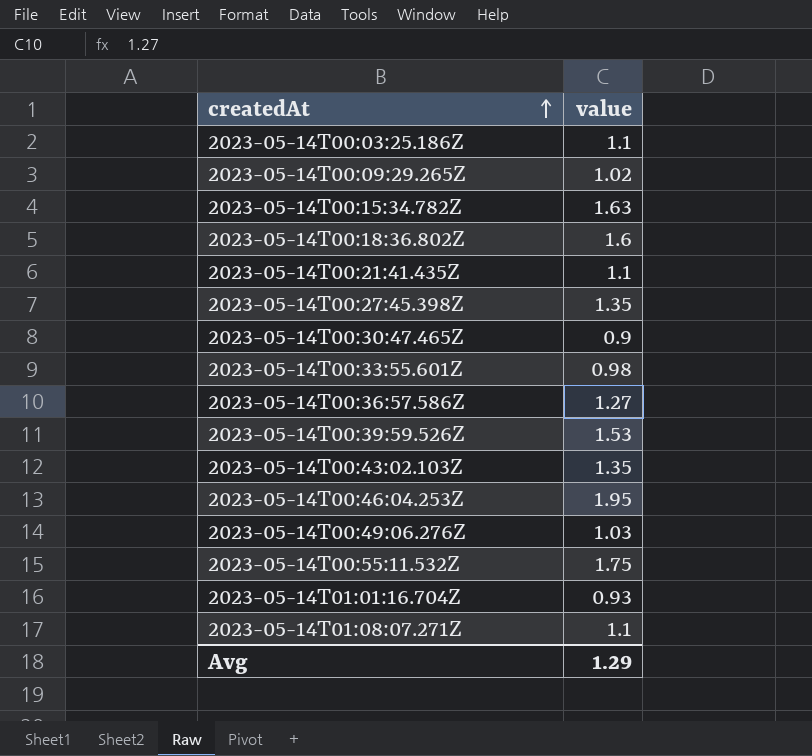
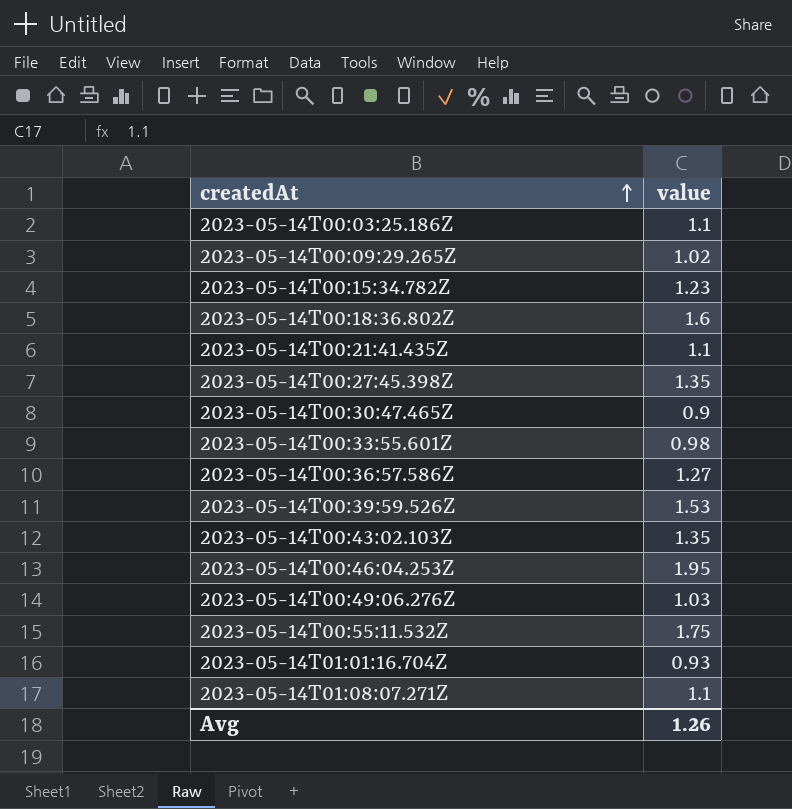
2023-05-14T00:15:34.782Z | value: 1.63 -> 1.23
Avg | value: 1.29 -> 1.26

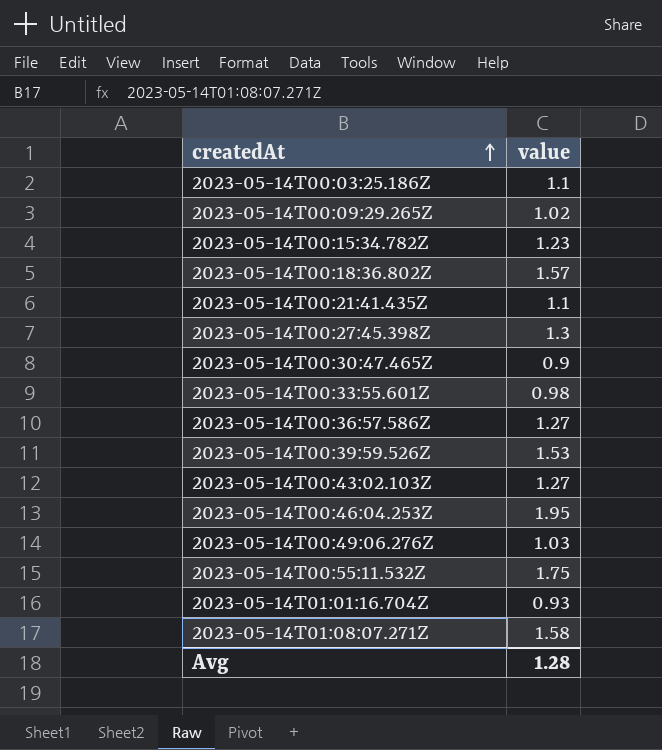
2023-05-14T00:18:36.802Z | value: 1.6 -> 1.57
2023-05-14T00:27:45.398Z | value: 1.35 -> 1.3
2023-05-14T00:43:02.103Z | value: 1.35 -> 1.27
2023-05-14T01:08:07.271Z | value: 1.1 -> 1.58
Avg | value: 1.26 -> 1.28

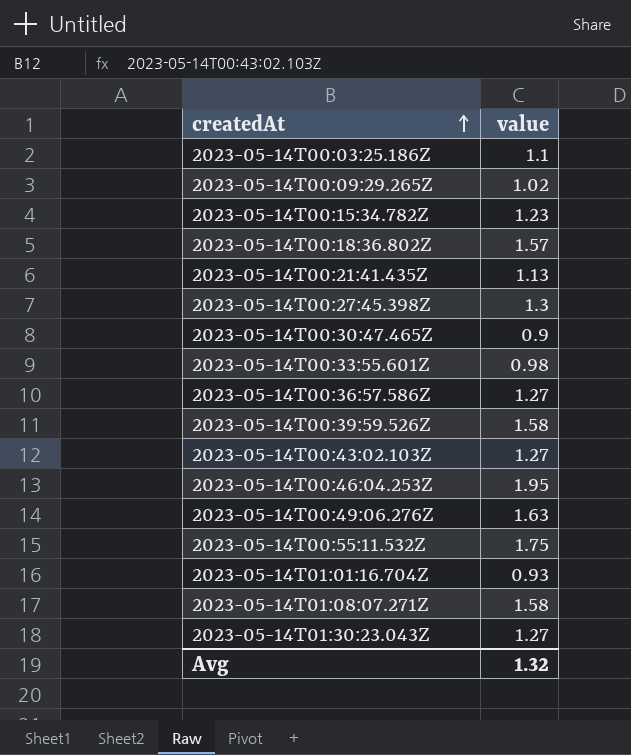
2023-05-14T00:21:41.435Z | value: 1.1 -> 1.13
2023-05-14T00:39:59.526Z | value: 1.53 -> 1.58
2023-05-14T00:49:06.276Z | value: 1.03 -> 1.63
row 2023-05-14T01:30:23.043Z: none -> 1.27
Avg | value: 1.28 -> 1.32

